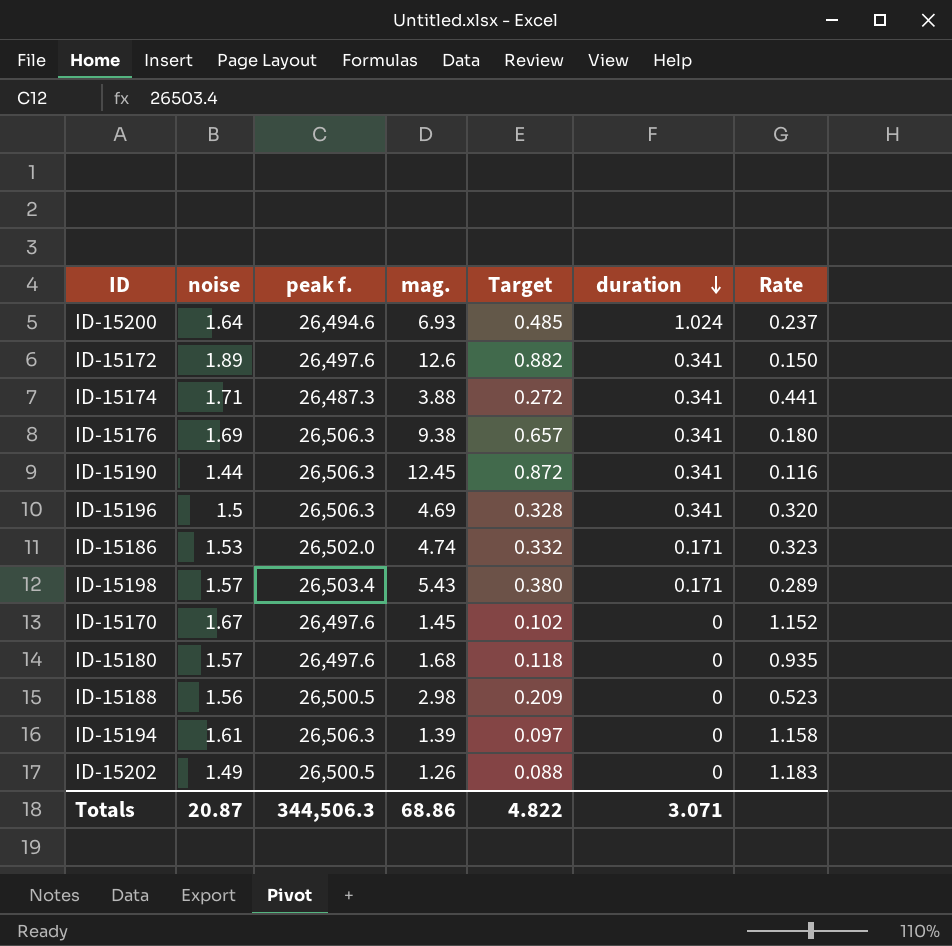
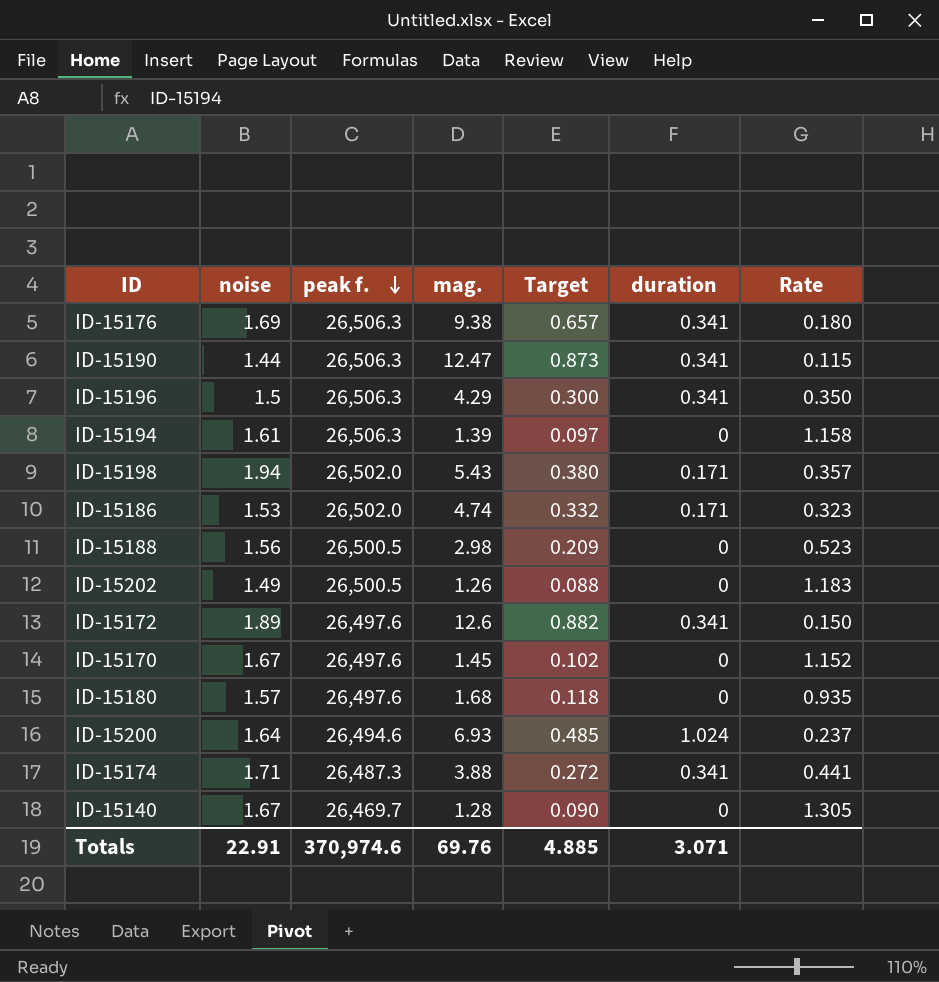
row order: duration descending -> peak f. descending
ID-15190 | mag.: 12.45 -> 12.47
ID-15190 | Target: 0.872 -> 0.873
ID-15190 | Rate: 0.116 -> 0.115
ID-15196 | mag.: 4.69 -> 4.29
ID-15196 | Target: 0.328 -> 0.300
ID-15196 | Rate: 0.320 -> 0.350
ID-15198 | noise: 1.57 -> 1.94
ID-15198 | peak f.: 26,503.4 -> 26,502.0
ID-15198 | Rate: 0.289 -> 0.357
row ID-15140: none -> 1.67 | 26,469.7 | 1.28 | 0.090 | 0 | 1.305
Totals | noise: 20.87 -> 22.91
Totals | peak f.: 344,506.3 -> 370,974.6
Totals | mag.: 68.86 -> 69.76
Totals | Target: 4.822 -> 4.885

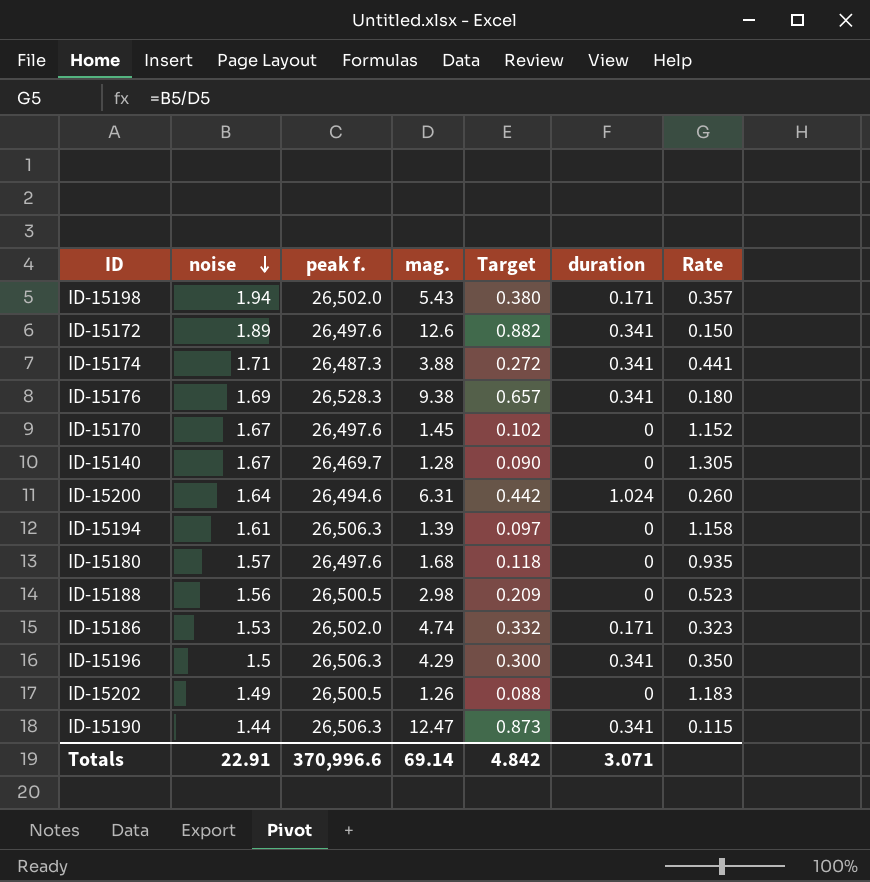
row order: peak f. descending -> noise descending
ID-15176 | peak f.: 26,506.3 -> 26,528.3
ID-15200 | mag.: 6.93 -> 6.31
ID-15200 | Target: 0.485 -> 0.442
ID-15200 | Rate: 0.237 -> 0.260
Totals | peak f.: 370,974.6 -> 370,996.6
Totals | mag.: 69.76 -> 69.14
Totals | Target: 4.885 -> 4.842

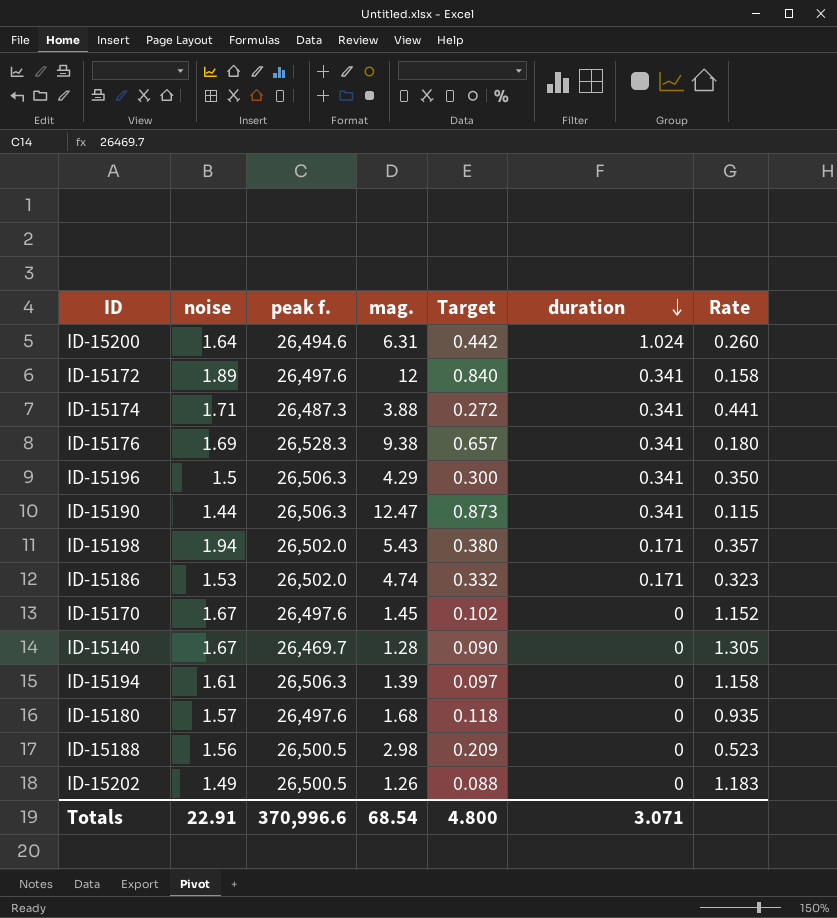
row order: noise descending -> duration descending
ID-15172 | mag.: 12.6 -> 12
ID-15172 | Target: 0.882 -> 0.840
ID-15172 | Rate: 0.150 -> 0.158
Totals | mag.: 69.14 -> 68.54
Totals | Target: 4.842 -> 4.800

